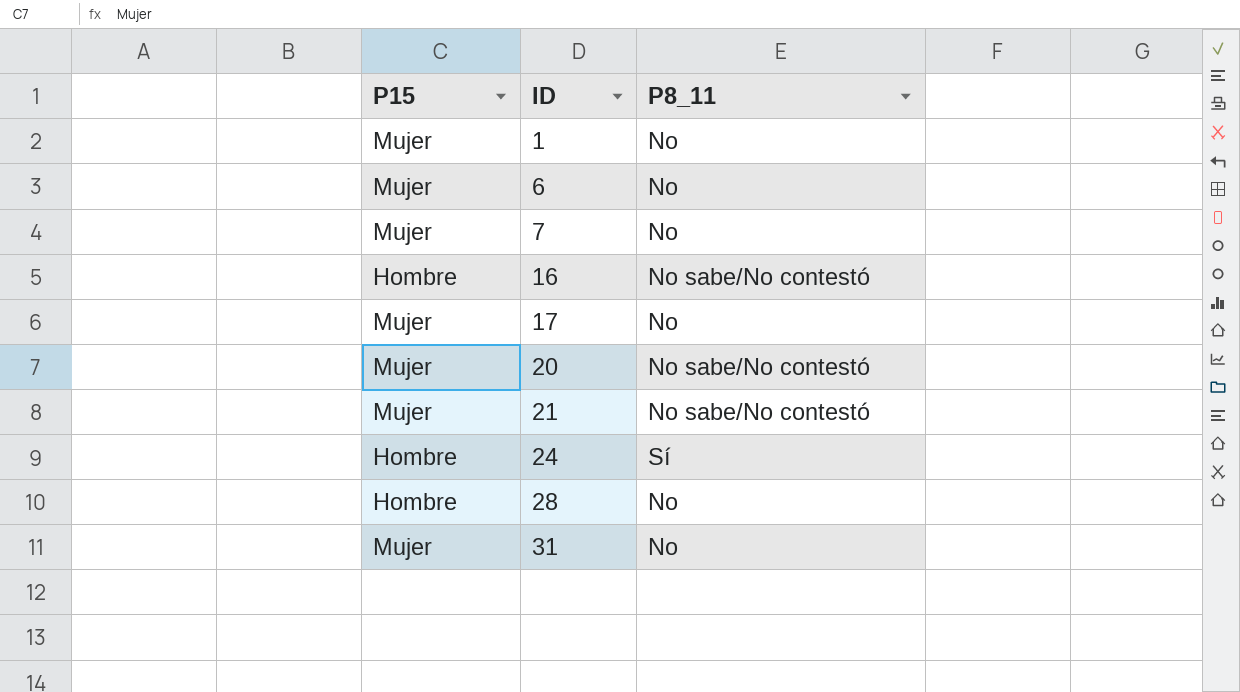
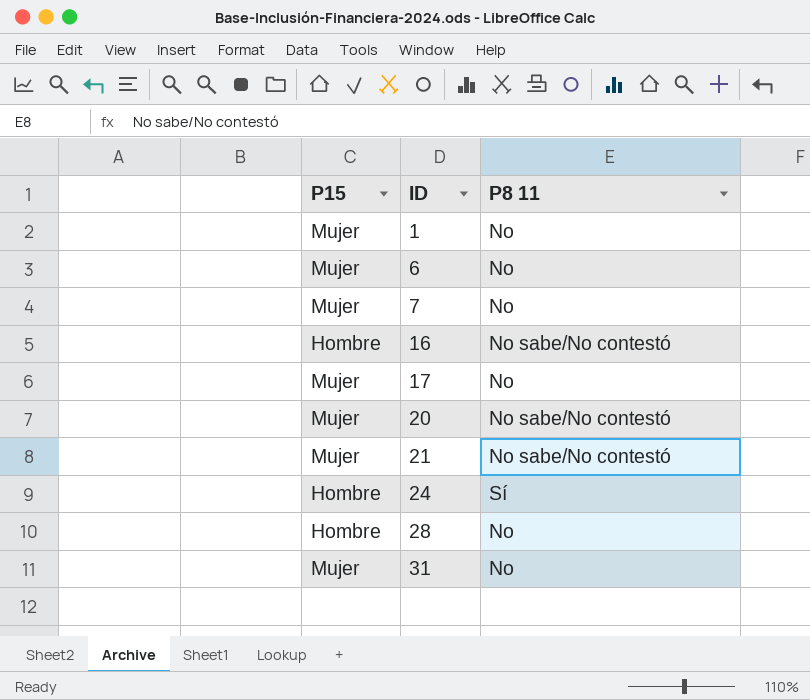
column name: P8_11 -> P8 11

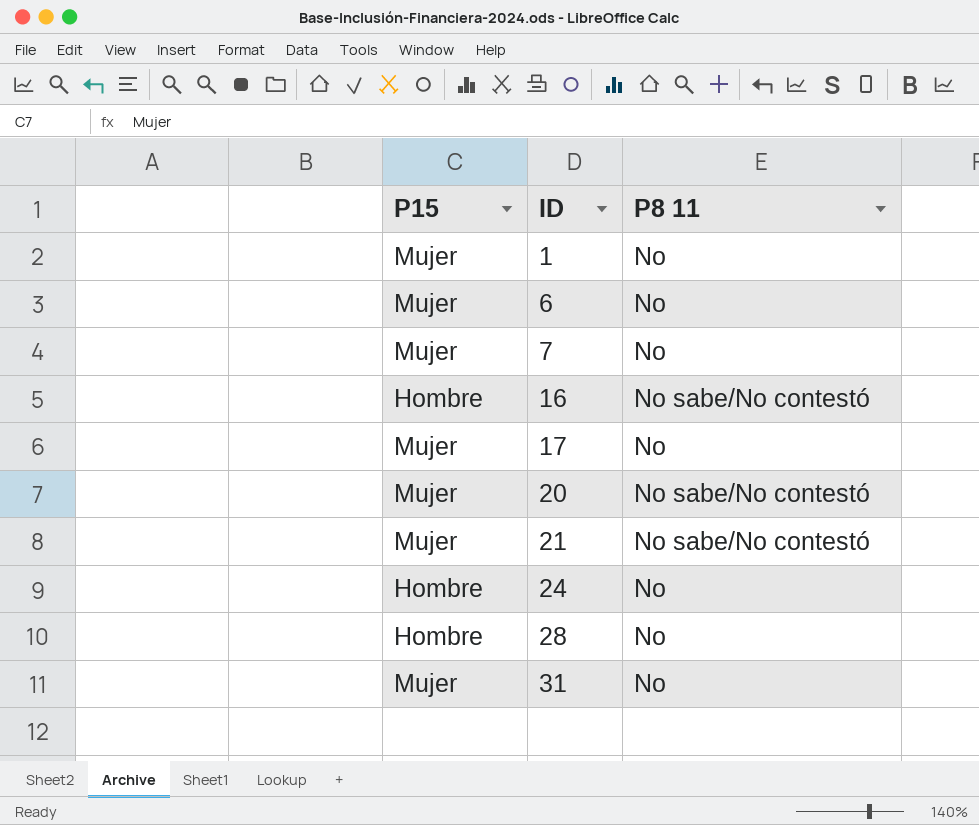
24 | P8 11: Sí -> No

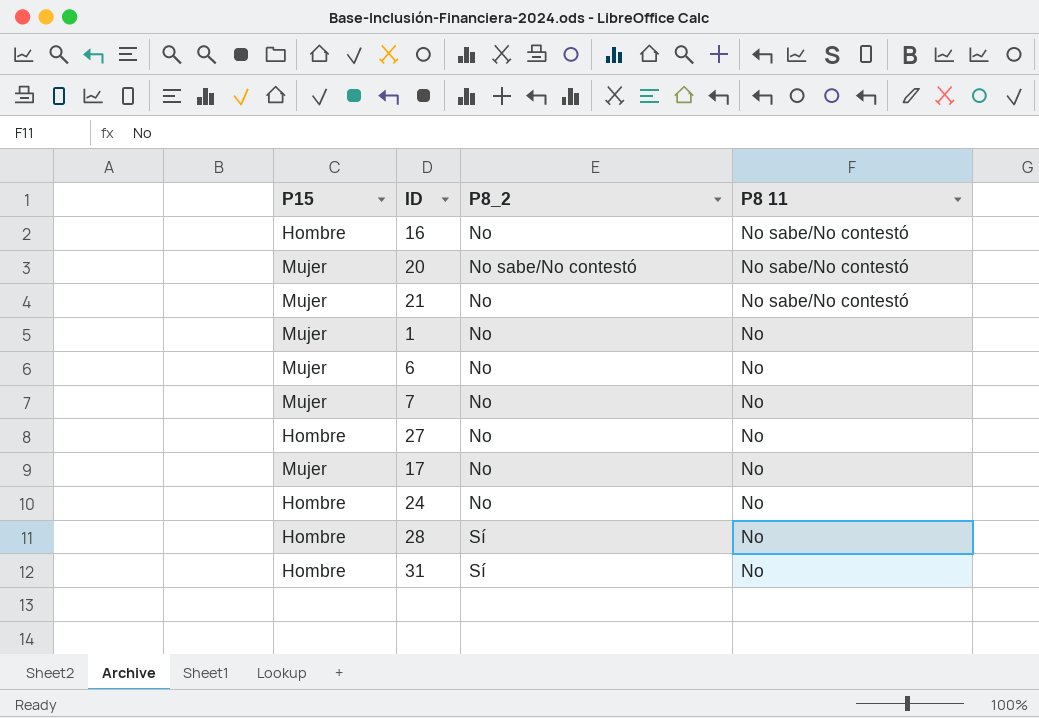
row order: ID ascending -> P8 11 descending
column P8_2 | position: none -> 3
row 27: none -> Hombre | No | No
31 | P15: Mujer -> Hombre

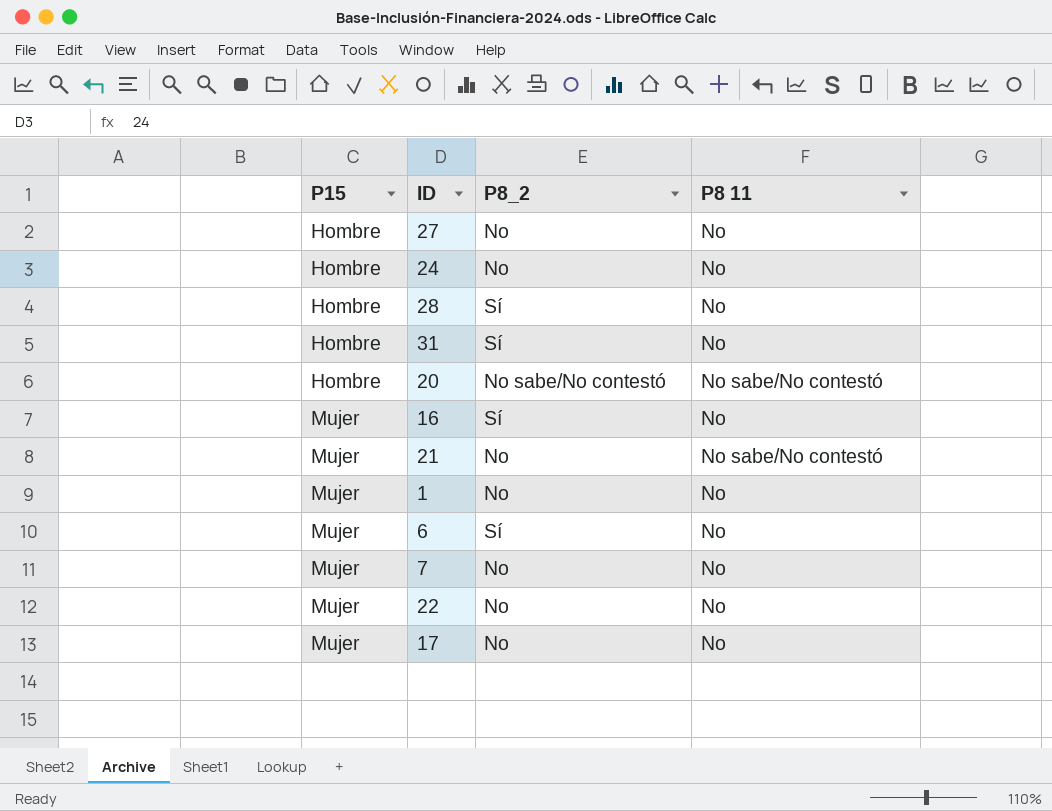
row order: P8 11 descending -> P15 ascending
20 | P15: Mujer -> Hombre
16 | P15: Hombre -> Mujer
16 | P8_2: No -> Sí
16 | P8 11: No sabe/No contestó -> No
6 | P8_2: No -> Sí
row 22: none -> Mujer | No | No

